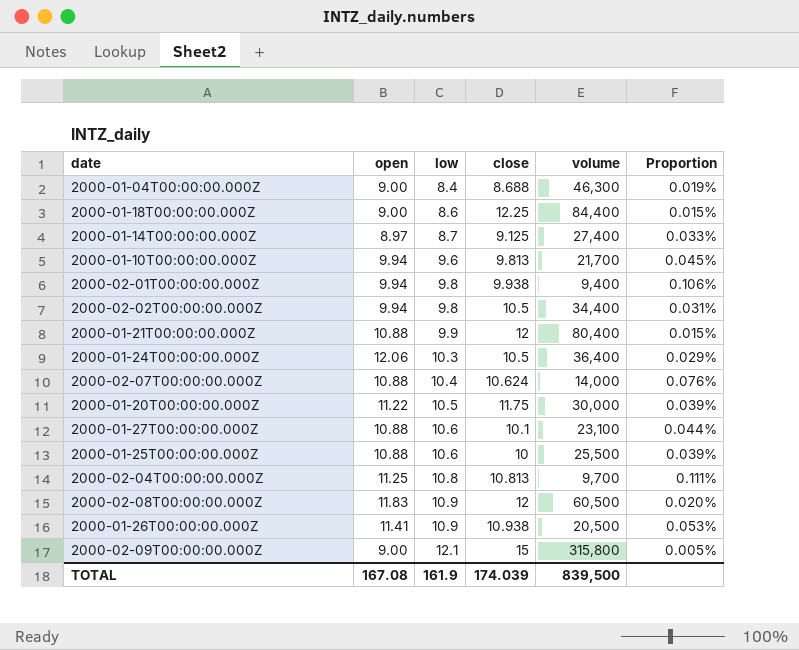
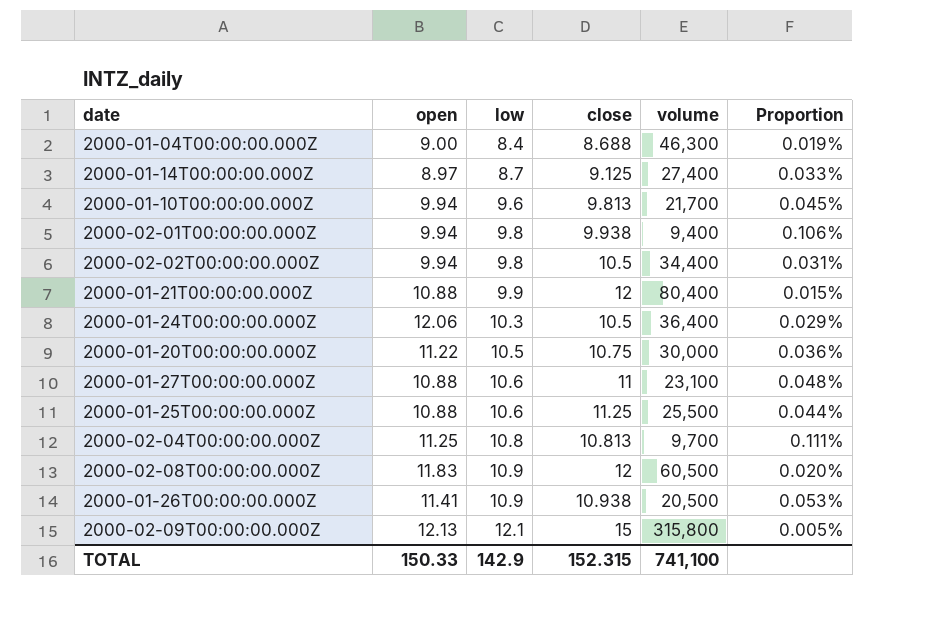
row 2000-01-18T00:00:00.000Z: 9.00 | 8.6 | 12.25 | 84,400 | 0.015% -> none
row 2000-02-07T00:00:00.000Z: 10.88 | 10.4 | 10.624 | 14,000 | 0.076% -> none
2000-01-20T00:00:00.000Z | close: 11.75 -> 10.75
2000-01-20T00:00:00.000Z | Proportion: 0.039% -> 0.036%
2000-01-27T00:00:00.000Z | close: 10.1 -> 11
2000-01-27T00:00:00.000Z | Proportion: 0.044% -> 0.048%
2000-01-25T00:00:00.000Z | close: 10 -> 11.25
2000-01-25T00:00:00.000Z | Proportion: 0.039% -> 0.044%
2000-02-09T00:00:00.000Z | open: 9.00 -> 12.13
TOTAL | open: 167.08 -> 150.33
TOTAL | low: 161.9 -> 142.9
TOTAL | close: 174.039 -> 152.315
TOTAL | volume: 839,500 -> 741,100

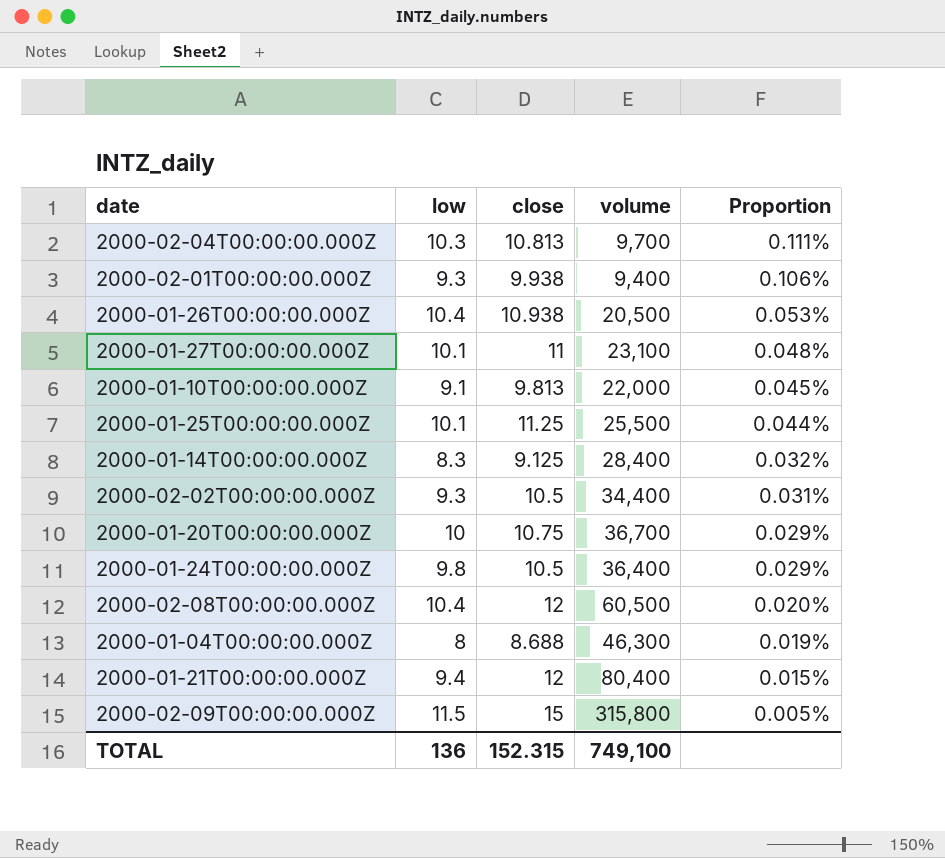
row order: low ascending -> Proportion descending
column open | position: 2 -> none
2000-02-04T00:00:00.000Z | low: 10.8 -> 10.3
2000-02-01T00:00:00.000Z | low: 9.8 -> 9.3
2000-01-26T00:00:00.000Z | low: 10.9 -> 10.4
2000-01-27T00:00:00.000Z | low: 10.6 -> 10.1
2000-01-10T00:00:00.000Z | low: 9.6 -> 9.1
2000-01-10T00:00:00.000Z | volume: 21,700 -> 22,000
2000-01-25T00:00:00.000Z | low: 10.6 -> 10.1
2000-01-14T00:00:00.000Z | low: 8.7 -> 8.3
2000-01-14T00:00:00.000Z | volume: 27,400 -> 28,400
2000-01-14T00:00:00.000Z | Proportion: 0.033% -> 0.032%
2000-02-02T00:00:00.000Z | low: 9.8 -> 9.3
2000-01-20T00:00:00.000Z | low: 10.5 -> 10
2000-01-20T00:00:00.000Z | volume: 30,000 -> 36,700
2000-01-20T00:00:00.000Z | Proportion: 0.036% -> 0.029%
2000-01-24T00:00:00.000Z | low: 10.3 -> 9.8
2000-02-08T00:00:00.000Z | low: 10.9 -> 10.4
2000-01-04T00:00:00.000Z | low: 8.4 -> 8
2000-01-21T00:00:00.000Z | low: 9.9 -> 9.4
2000-02-09T00:00:00.000Z | low: 12.1 -> 11.5
TOTAL | low: 142.9 -> 136
TOTAL | volume: 741,100 -> 749,100

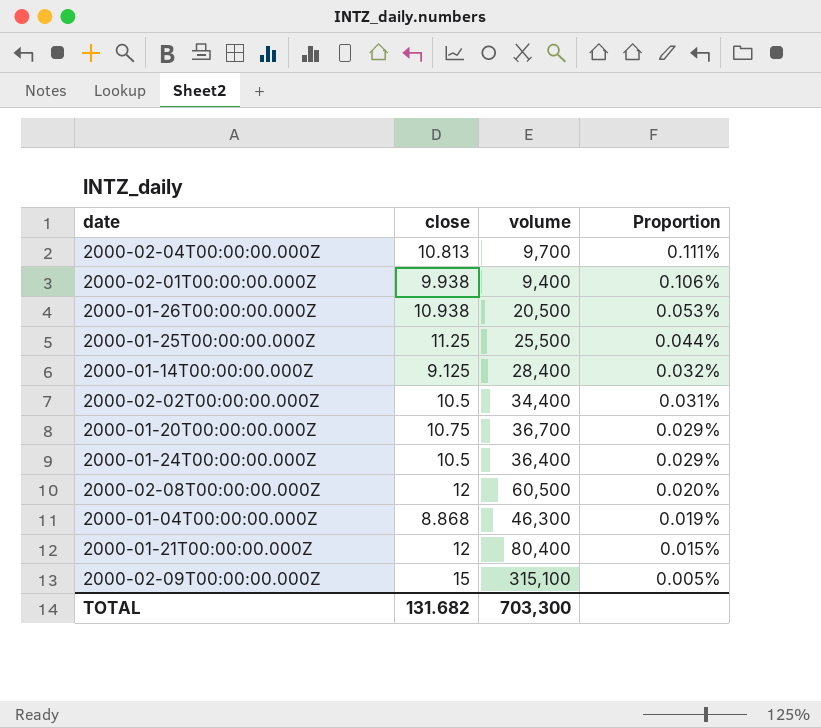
column low | position: 2 -> none
row 2000-01-27T00:00:00.000Z: 10.1 | 11 | 23,100 | 0.048% -> none
row 2000-01-10T00:00:00.000Z: 9.1 | 9.813 | 22,000 | 0.045% -> none
2000-01-04T00:00:00.000Z | close: 8.688 -> 8.868
2000-02-09T00:00:00.000Z | volume: 315,800 -> 315,100
TOTAL | close: 152.315 -> 131.682
TOTAL | volume: 749,100 -> 703,300

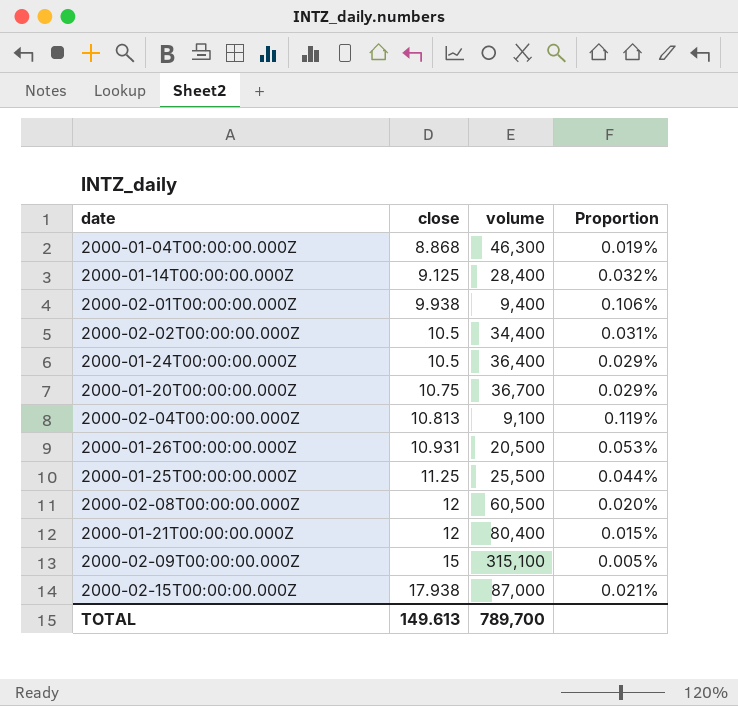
row order: Proportion descending -> close ascending
2000-02-04T00:00:00.000Z | volume: 9,700 -> 9,100
2000-02-04T00:00:00.000Z | Proportion: 0.111% -> 0.119%
2000-01-26T00:00:00.000Z | close: 10.938 -> 10.931
row 2000-02-15T00:00:00.000Z: none -> 17.938 | 87,000 | 0.021%
TOTAL | close: 131.682 -> 149.613
TOTAL | volume: 703,300 -> 789,700

